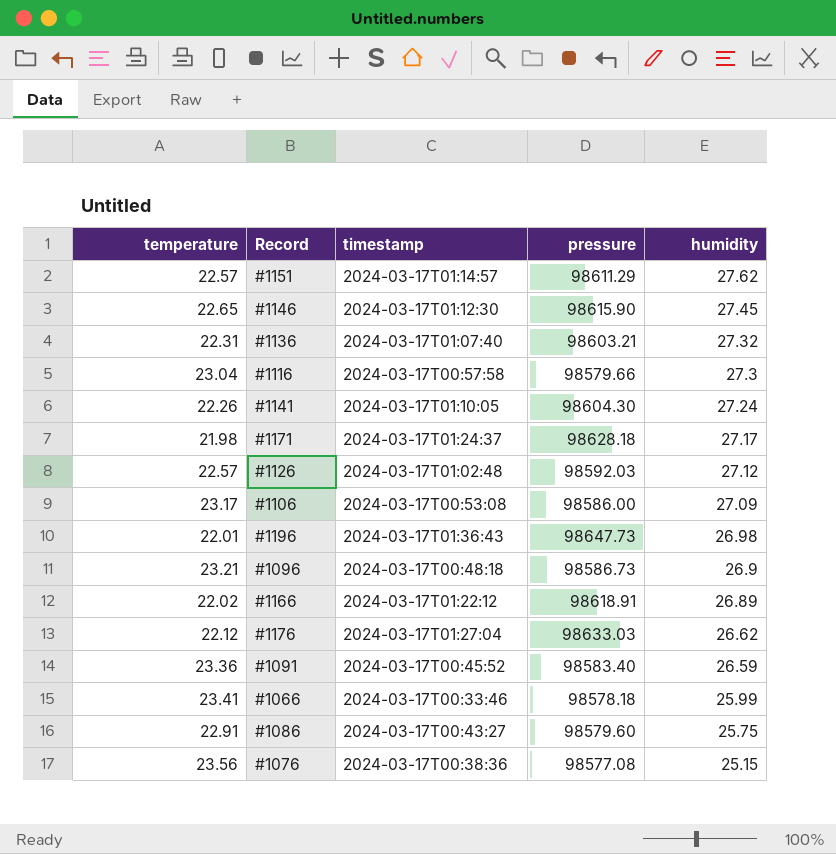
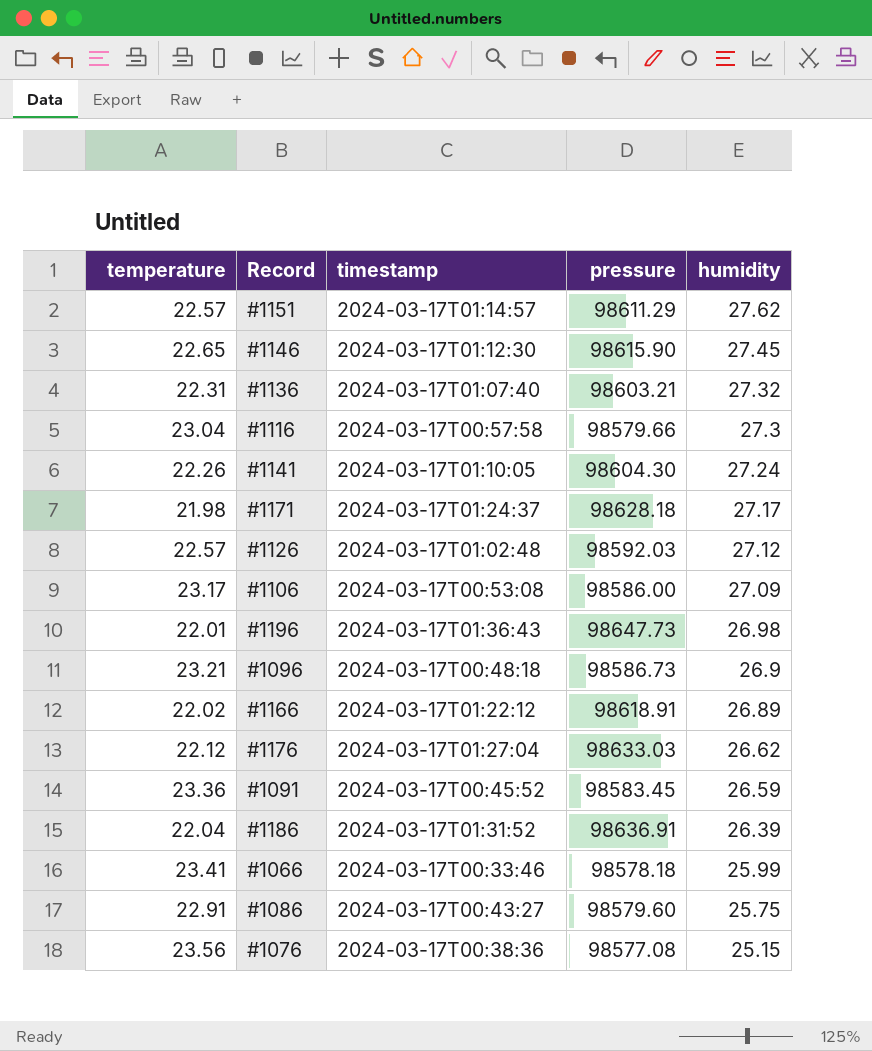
#1091 | pressure: 98583.40 -> 98583.45
row #1186: none -> 22.04 | 2024-03-17T01:31:52 | 98636.91 | 26.39

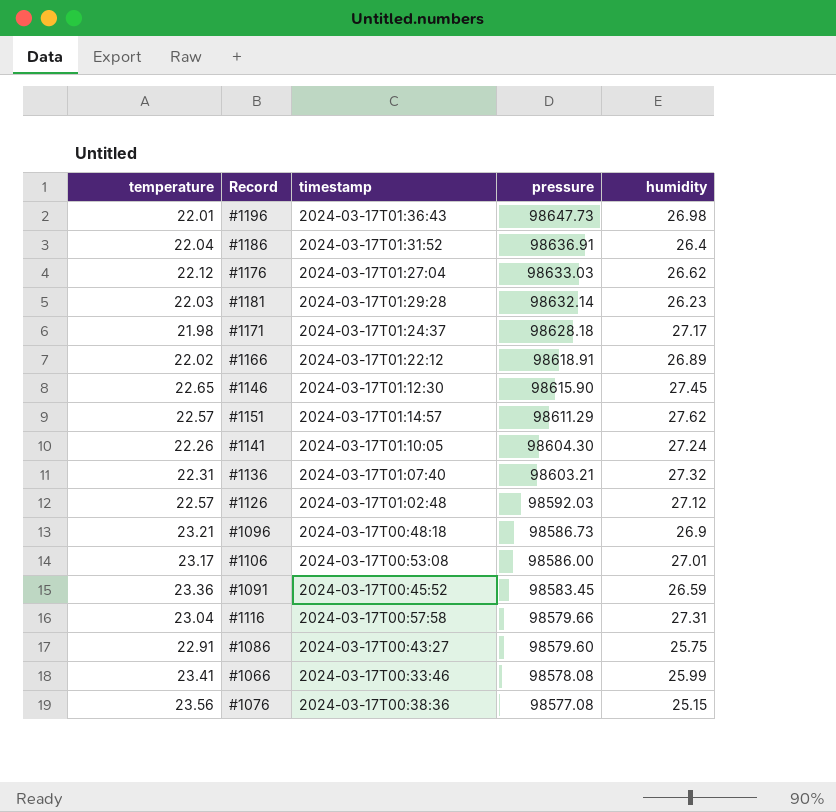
row order: humidity descending -> pressure descending
#1186 | humidity: 26.39 -> 26.4
row #1181: none -> 22.03 | 2024-03-17T01:29:28 | 98632.14 | 26.23
#1106 | humidity: 27.09 -> 27.01
#1116 | humidity: 27.3 -> 27.31
#1066 | pressure: 98578.18 -> 98578.08

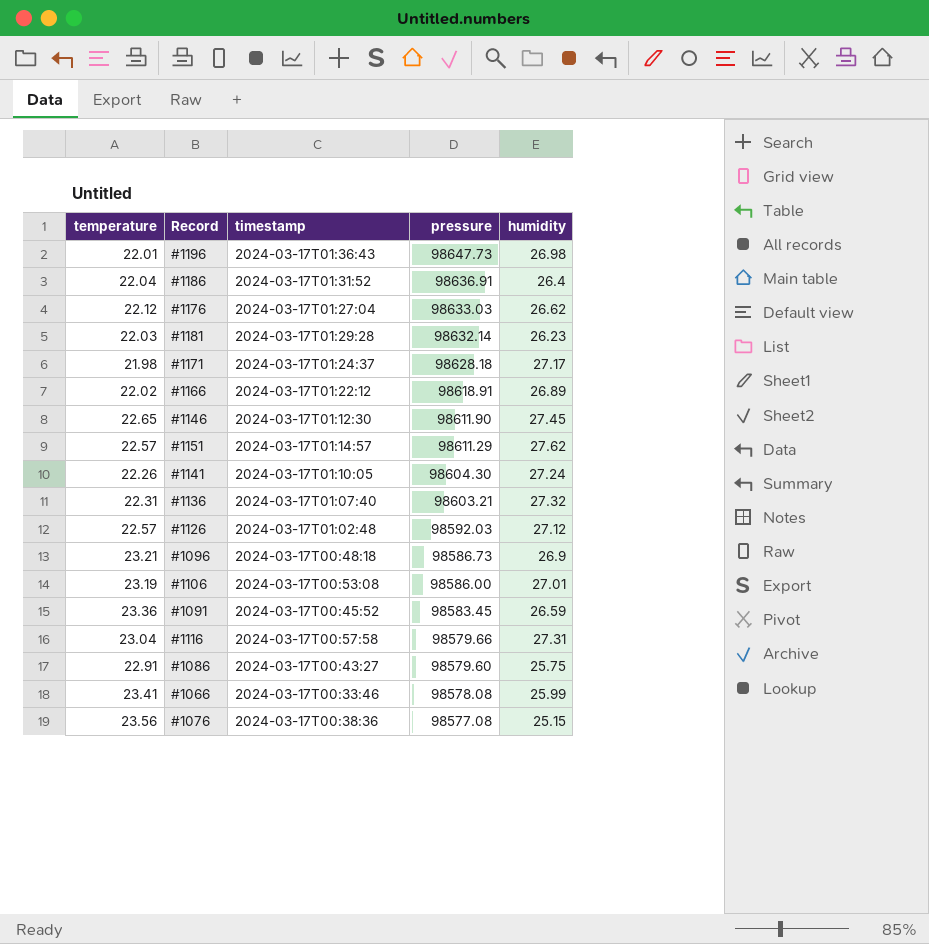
#1146 | pressure: 98615.90 -> 98611.90
#1106 | temperature: 23.17 -> 23.19

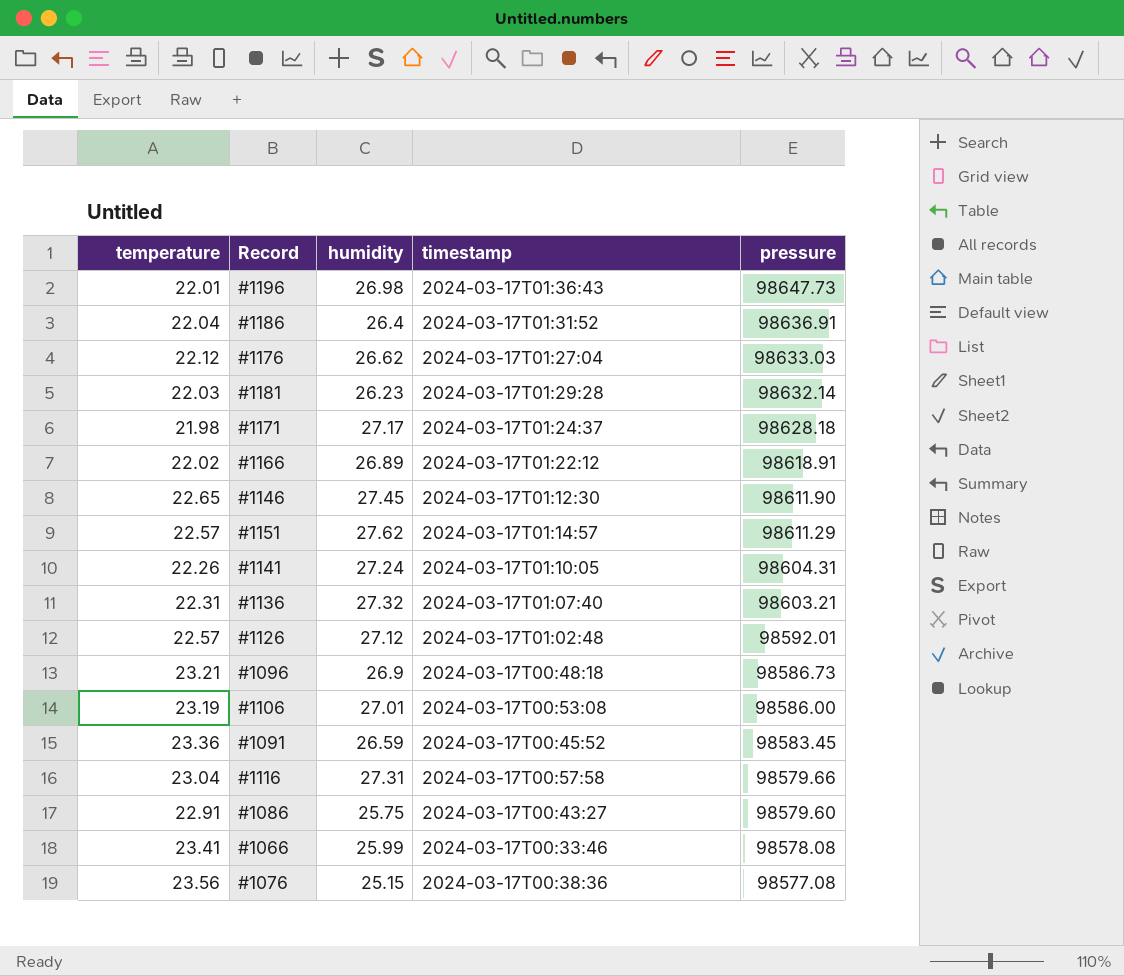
column humidity | position: 5 -> 3
#1141 | pressure: 98604.30 -> 98604.31
#1126 | pressure: 98592.03 -> 98592.01

